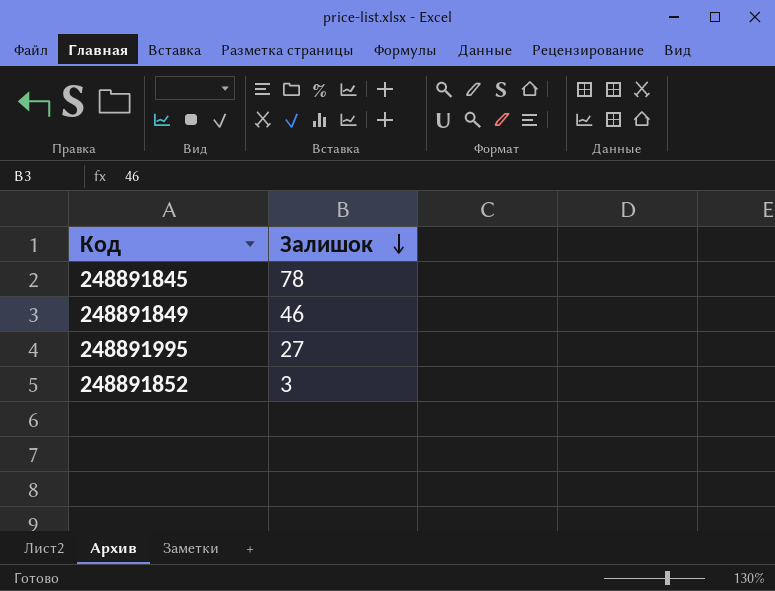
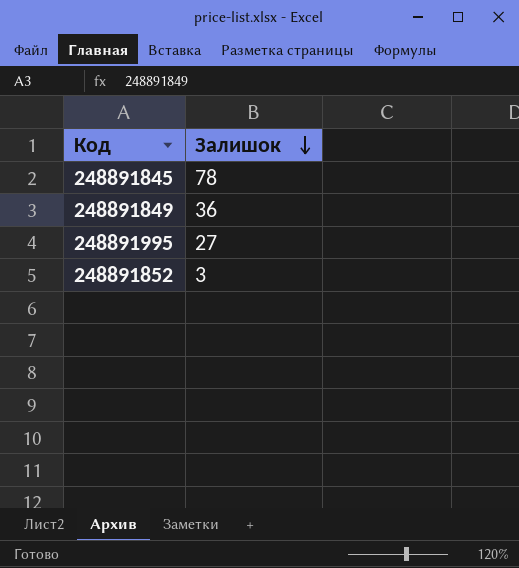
248891849 | Залишок: 46 -> 36

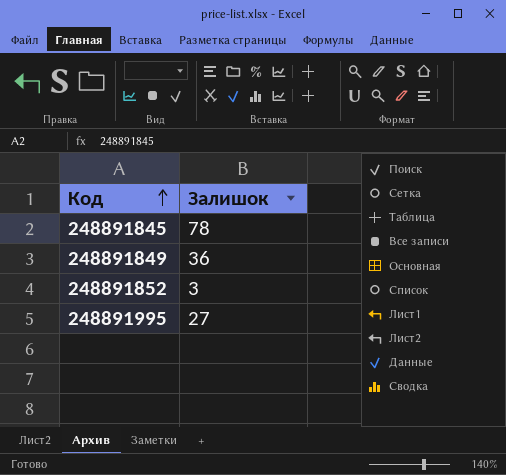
row order: Залишок descending -> Код ascending

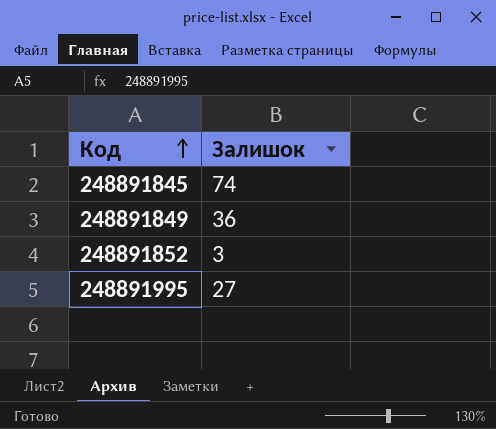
248891845 | Залишок: 78 -> 74

